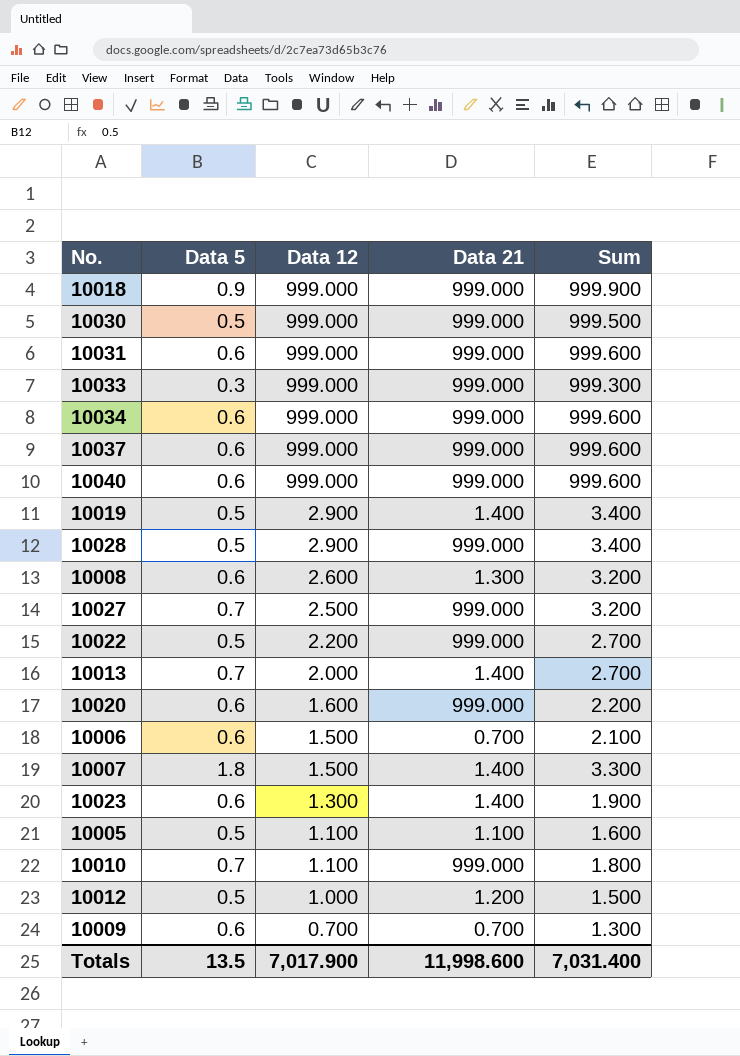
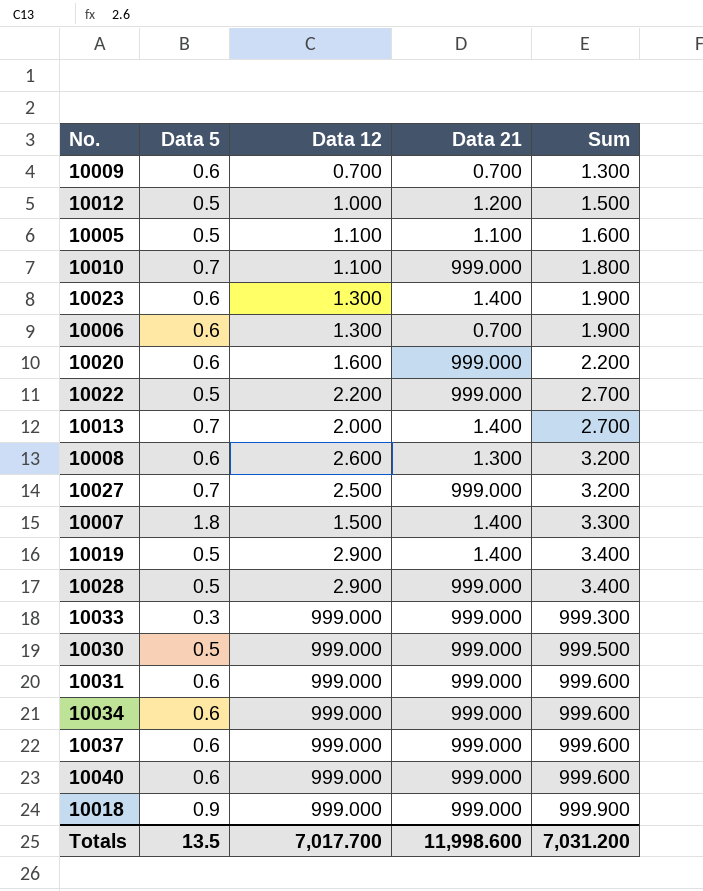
row order: Data 12 descending -> Sum ascending
10006 | Data 12: 1.500 -> 1.300
10006 | Sum: 2.100 -> 1.900
Totals | Data 12: 7,017.900 -> 7,017.700
Totals | Sum: 7,031.400 -> 7,031.200

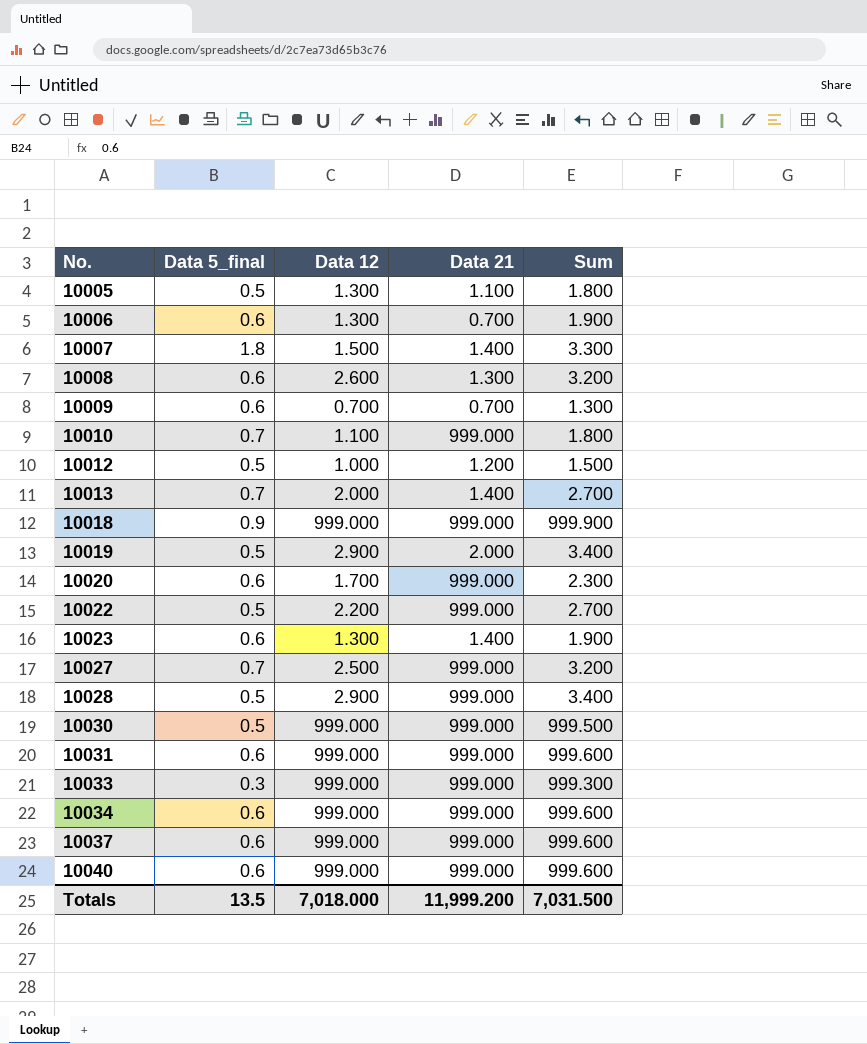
row order: Sum ascending -> No. ascending
column name: Data 5 -> Data 5_final
10005 | Data 12: 1.100 -> 1.300
10005 | Sum: 1.600 -> 1.800
10019 | Data 21: 1.400 -> 2.000
10020 | Data 12: 1.600 -> 1.700
10020 | Sum: 2.200 -> 2.300
Totals | Data 12: 7,017.700 -> 7,018.000
Totals | Data 21: 11,998.600 -> 11,999.200
Totals | Sum: 7,031.200 -> 7,031.500

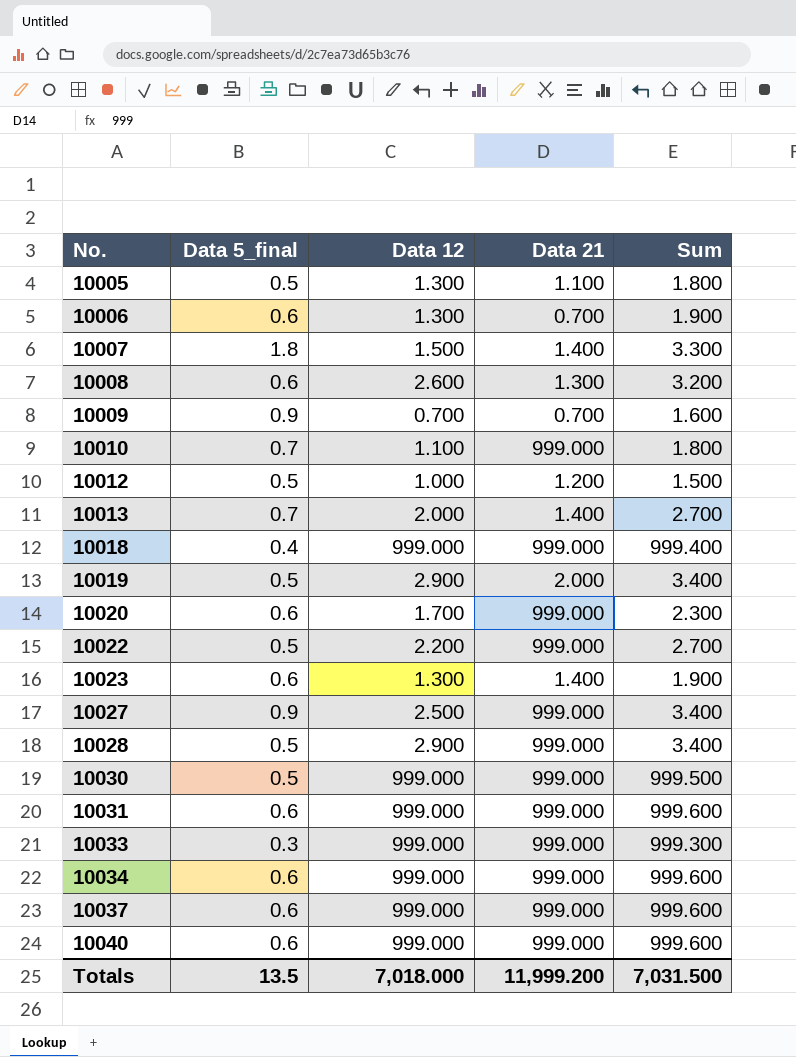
10009 | Data 5_final: 0.6 -> 0.9
10009 | Sum: 1.300 -> 1.600
10018 | Data 5_final: 0.9 -> 0.4
10018 | Sum: 999.900 -> 999.400
10027 | Data 5_final: 0.7 -> 0.9
10027 | Sum: 3.200 -> 3.400

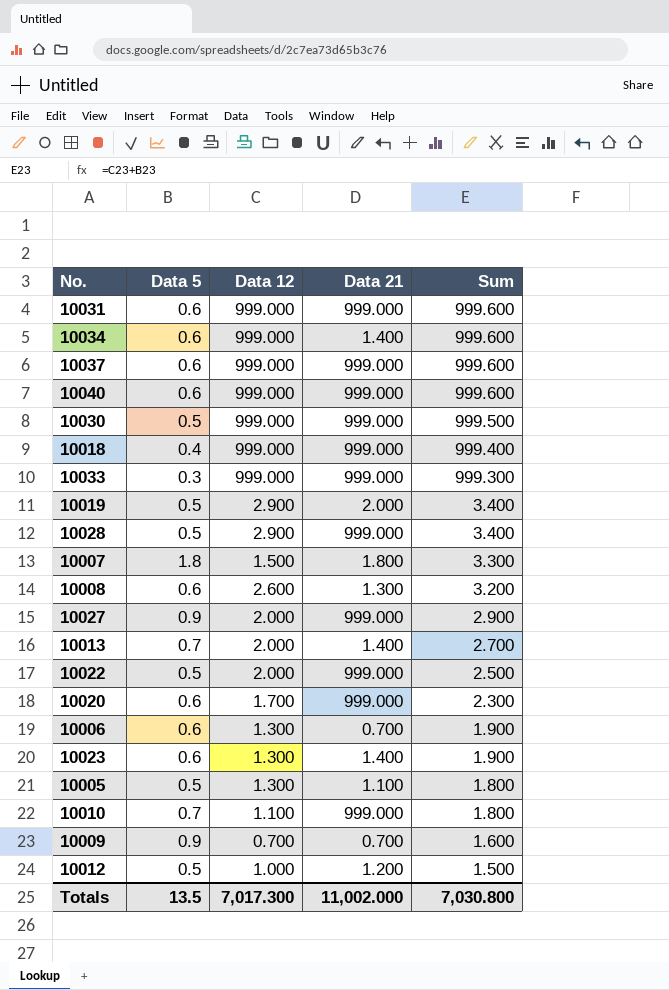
row order: No. ascending -> Sum descending
column name: Data 5_final -> Data 5
10034 | Data 21: 999.000 -> 1.400
10007 | Data 21: 1.400 -> 1.800
10027 | Data 12: 2.500 -> 2.000
10027 | Sum: 3.400 -> 2.900
10022 | Data 12: 2.200 -> 2.000
10022 | Sum: 2.700 -> 2.500
Totals | Data 12: 7,018.000 -> 7,017.300
Totals | Data 21: 11,999.200 -> 11,002.000
Totals | Sum: 7,031.500 -> 7,030.800

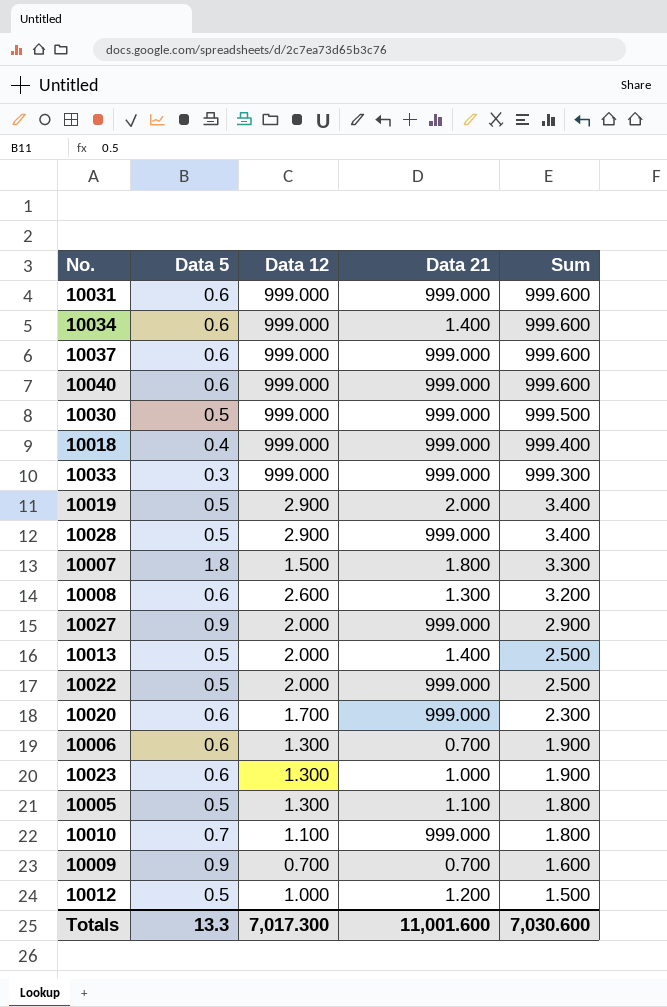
10013 | Data 5: 0.7 -> 0.5
10013 | Sum: 2.700 -> 2.500
10023 | Data 21: 1.400 -> 1.000
Totals | Data 5: 13.5 -> 13.3
Totals | Data 21: 11,002.000 -> 11,001.600
Totals | Sum: 7,030.800 -> 7,030.600

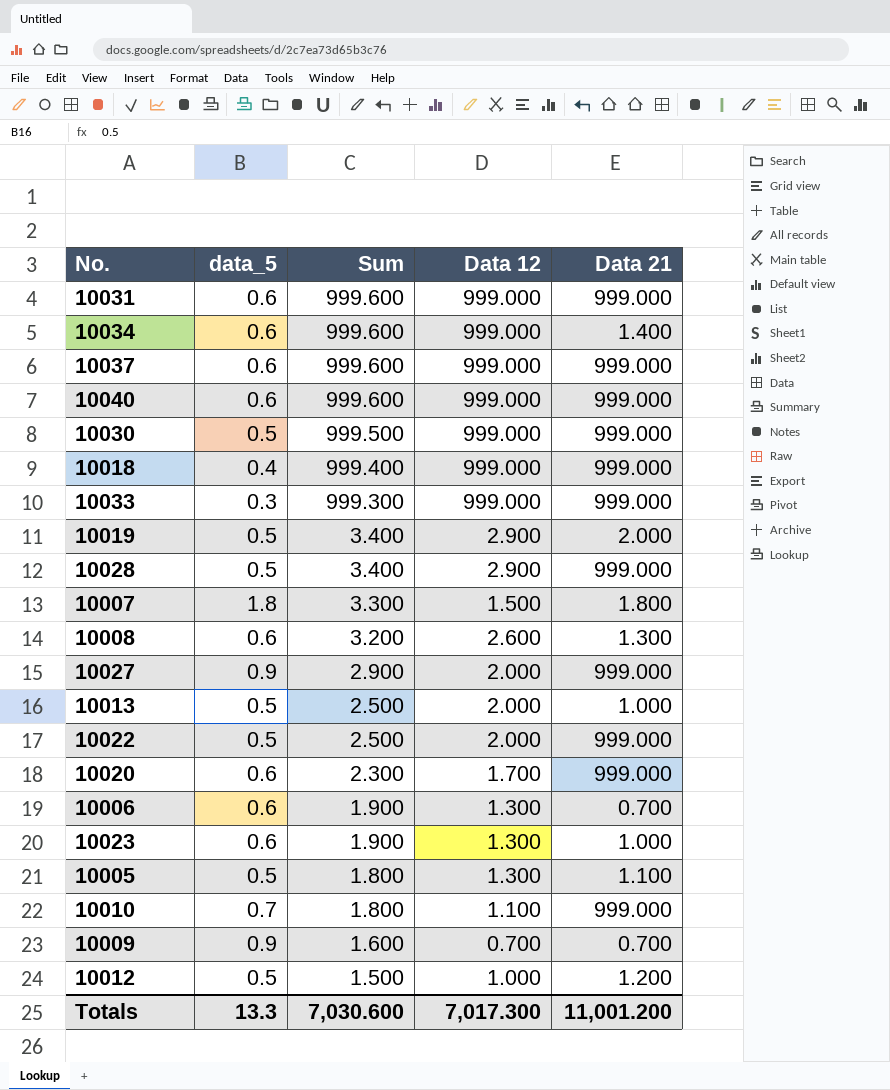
column name: Data 5 -> data_5
column Sum | position: 5 -> 3
10013 | Data 21: 1.400 -> 1.000
Totals | Data 21: 11,001.600 -> 11,001.200

